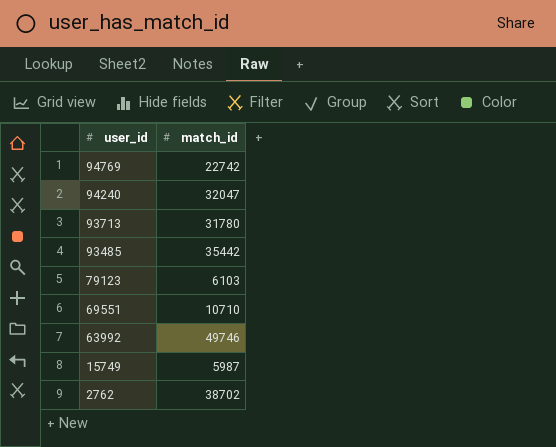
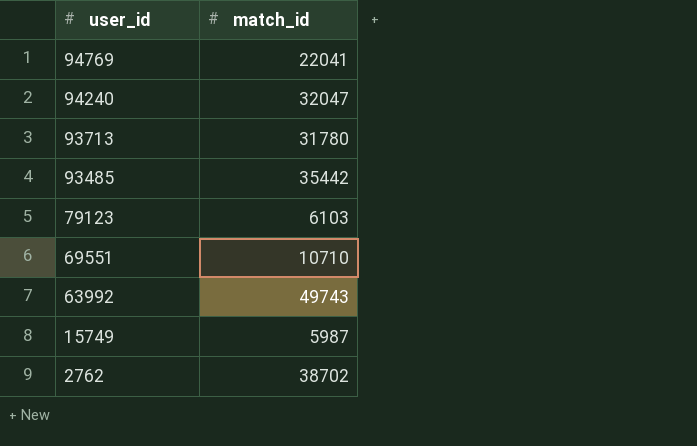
94769 | match_id: 22742 -> 22041
63992 | match_id: 49746 -> 49743

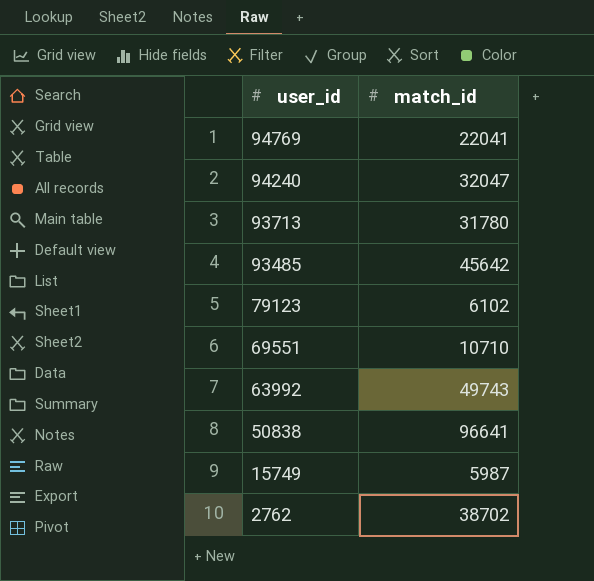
93485 | match_id: 35442 -> 45642
79123 | match_id: 6103 -> 6102
row 50838: none -> 96641

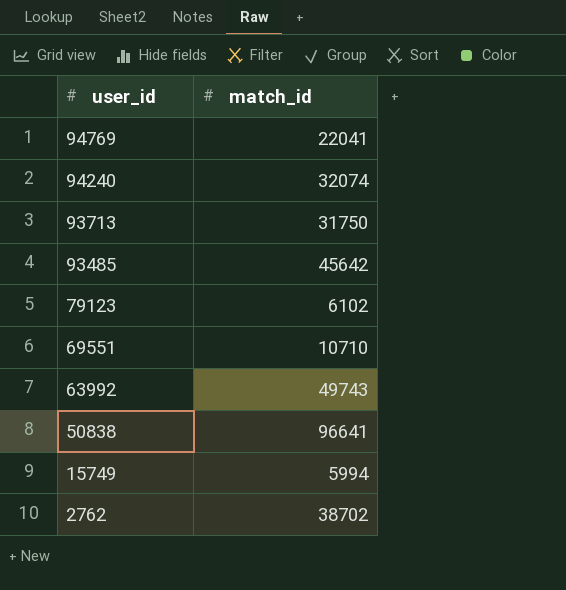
94240 | match_id: 32047 -> 32074
93713 | match_id: 31780 -> 31750
15749 | match_id: 5987 -> 5994

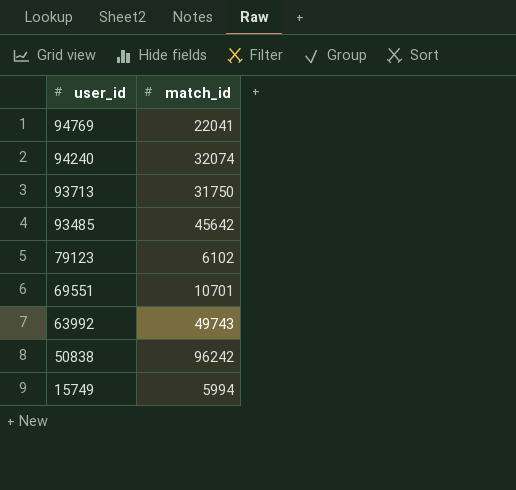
row 2762: 38702 -> none
69551 | match_id: 10710 -> 10701
50838 | match_id: 96641 -> 96242

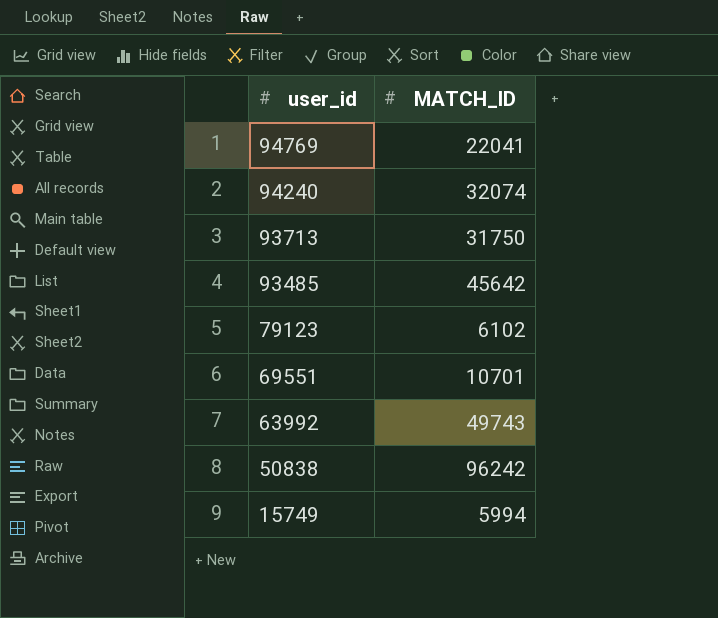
column name: match_id -> MATCH_ID

